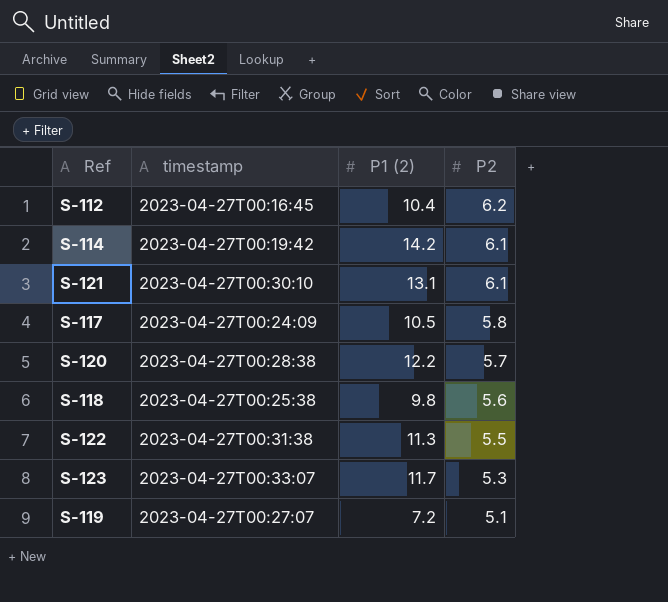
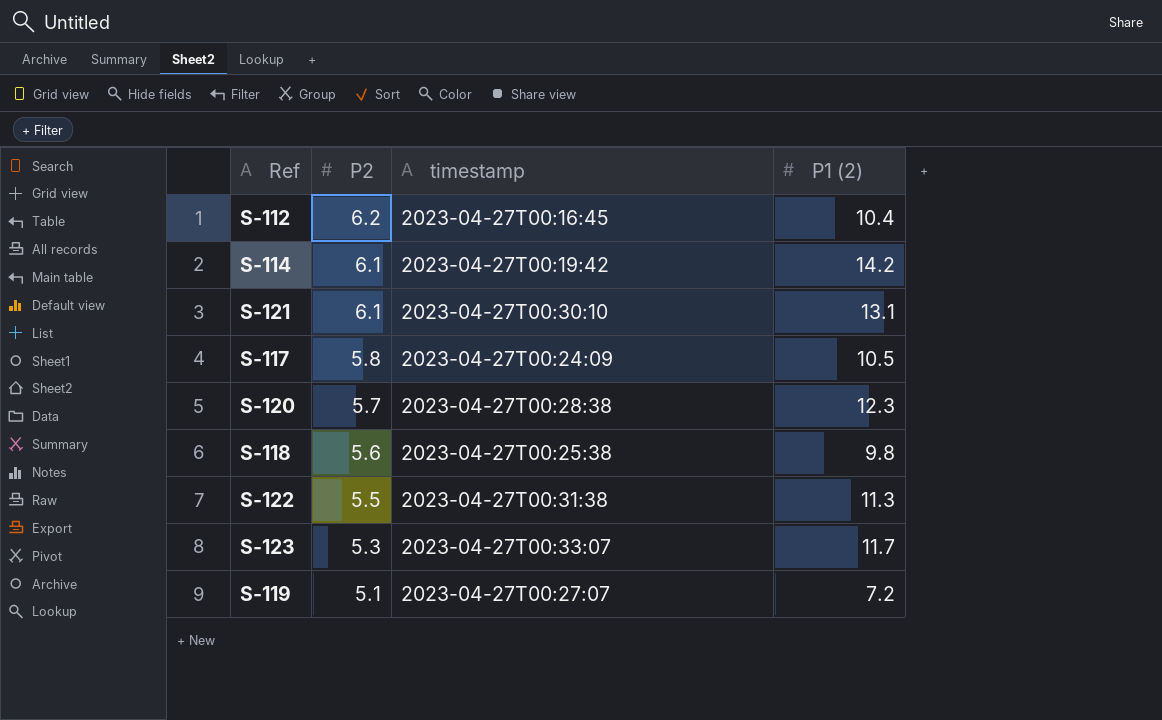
column P2 | position: 4 -> 2
S-120 | P1 (2): 12.2 -> 12.3

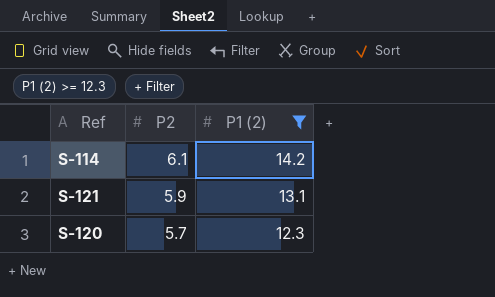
filter: none -> P1 (2) >= 12.3
column timestamp | position: 3 -> none
S-121 | P2: 6.1 -> 5.9

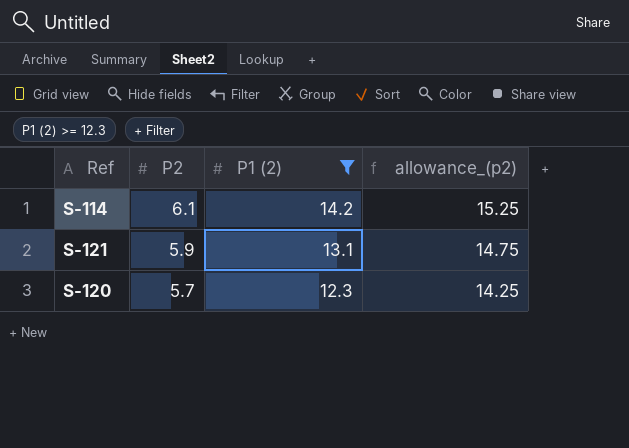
column allowance_(p2) | formula: none -> [P2] * 2.5

